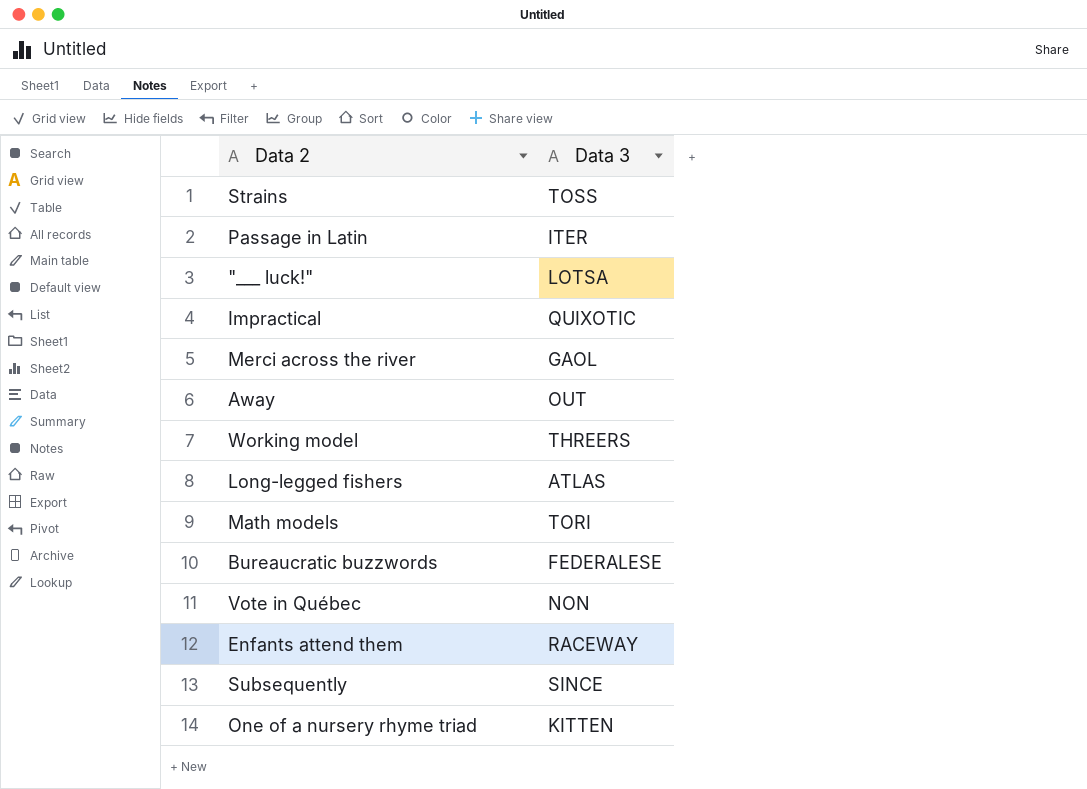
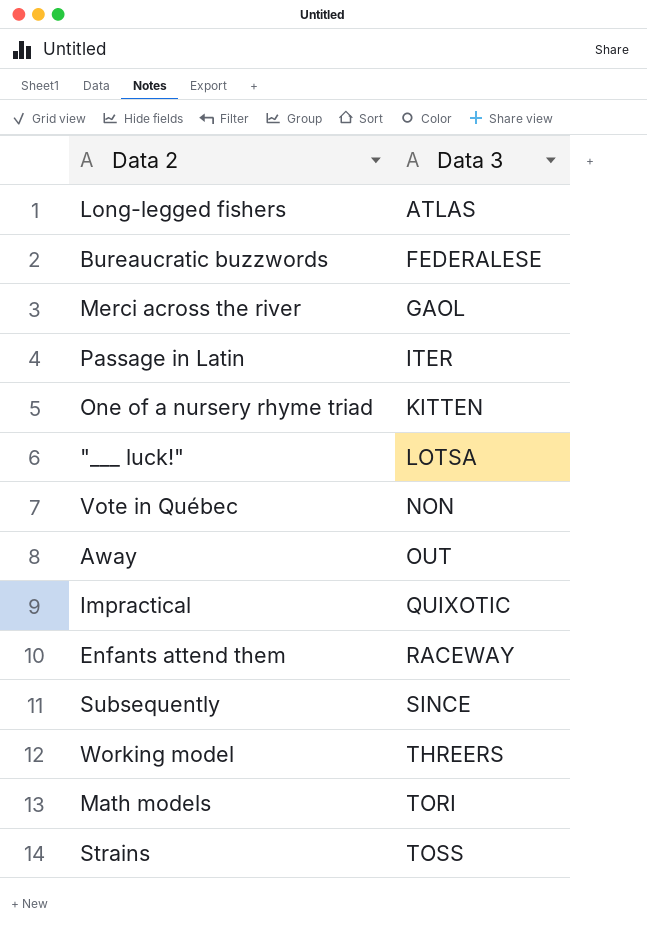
row order: none -> Data 3 ascending

